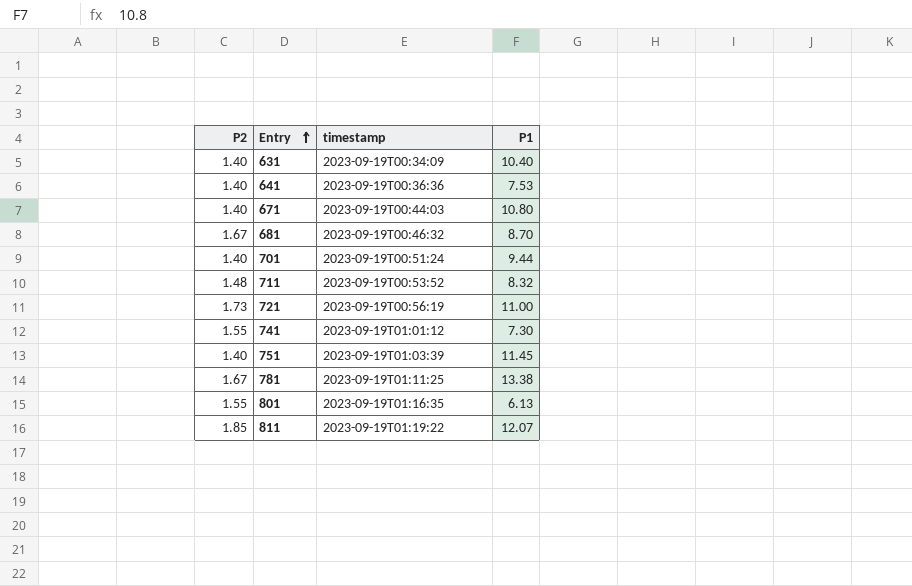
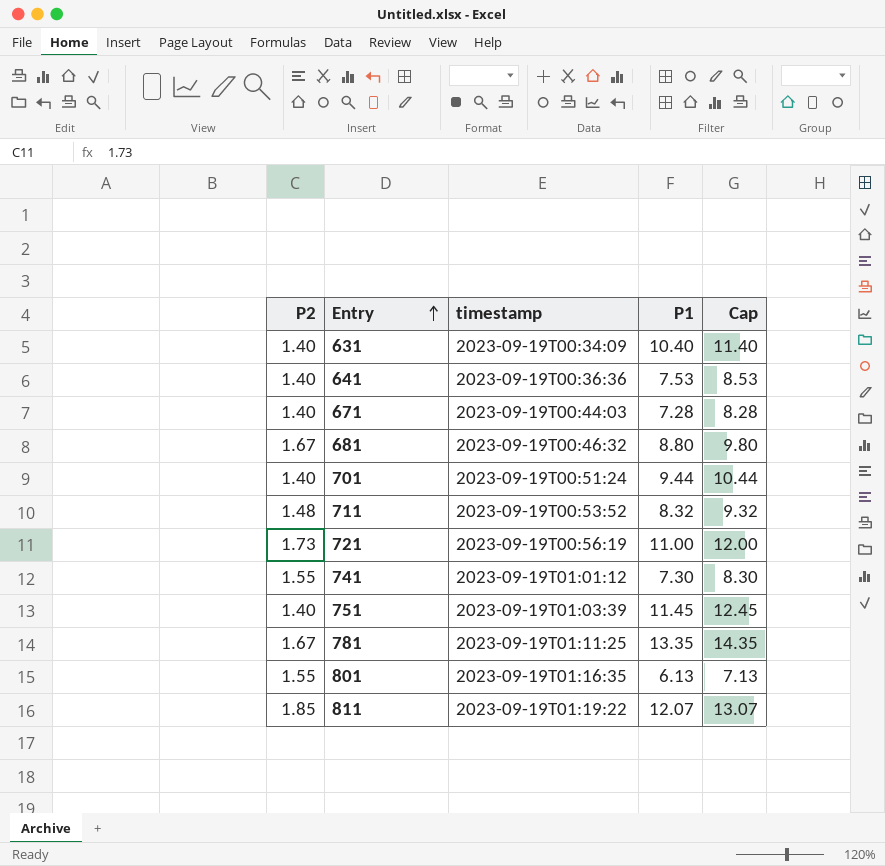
column Cap | formula: none -> [P1] + 1
671 | P1: 10.80 -> 7.28
681 | P1: 8.70 -> 8.80
781 | P1: 13.38 -> 13.35

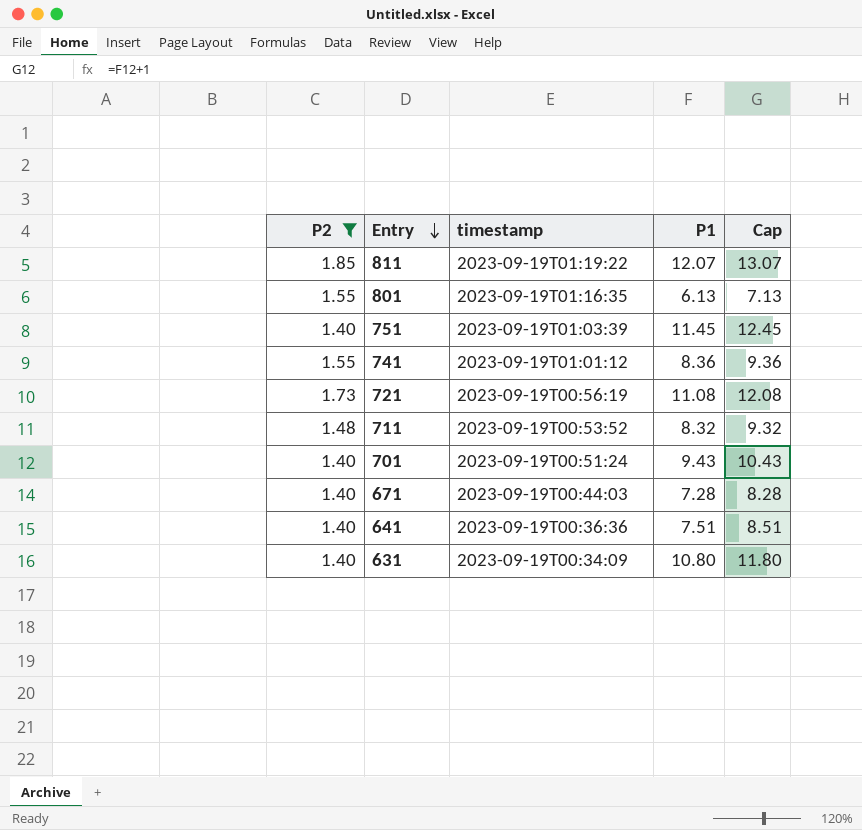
filter: none -> P2 != 1.67
row order: Entry ascending -> Entry descending
741 | P1: 7.30 -> 8.36
741 | Cap: 8.30 -> 9.36
721 | P1: 11.00 -> 11.08
721 | Cap: 12.00 -> 12.08
701 | P1: 9.44 -> 9.43
701 | Cap: 10.44 -> 10.43
641 | P1: 7.53 -> 7.51
641 | Cap: 8.53 -> 8.51
631 | P1: 10.40 -> 10.80
631 | Cap: 11.40 -> 11.80

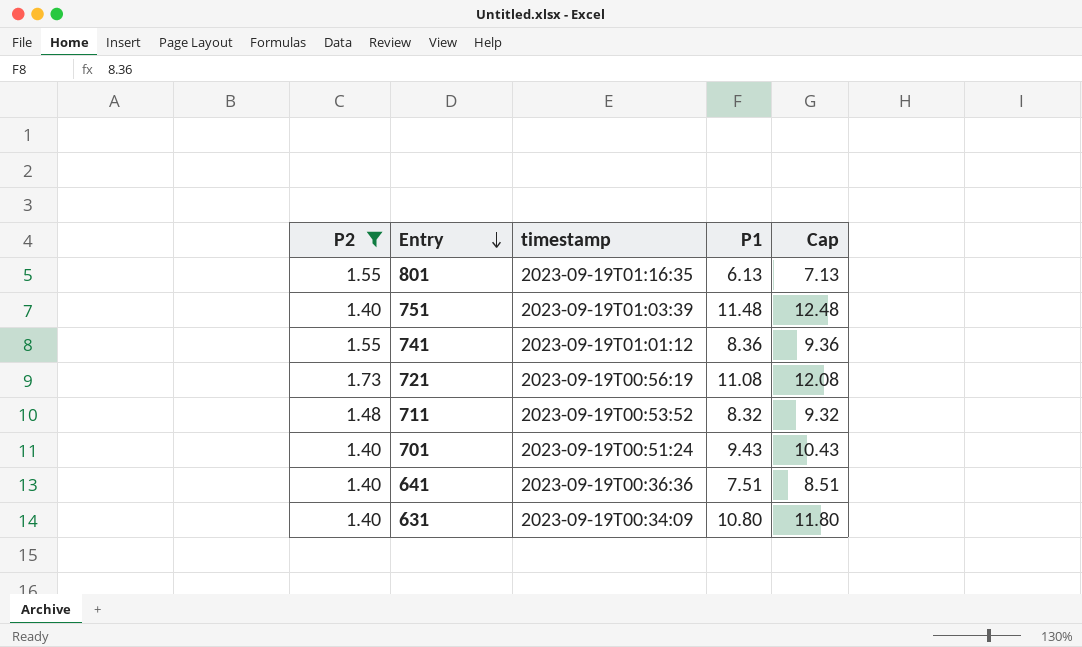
row 811: 1.85 | 2023-09-19T01:19:22 | 12.07 | 13.07 -> none
row 671: 1.40 | 2023-09-19T00:44:03 | 7.28 | 8.28 -> none
751 | P1: 11.45 -> 11.48
751 | Cap: 12.45 -> 12.48

